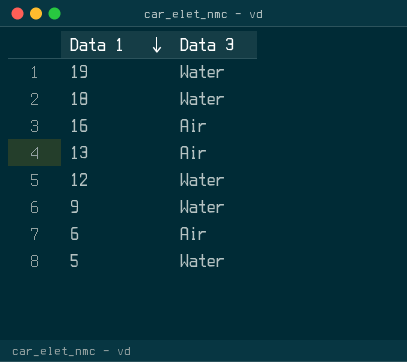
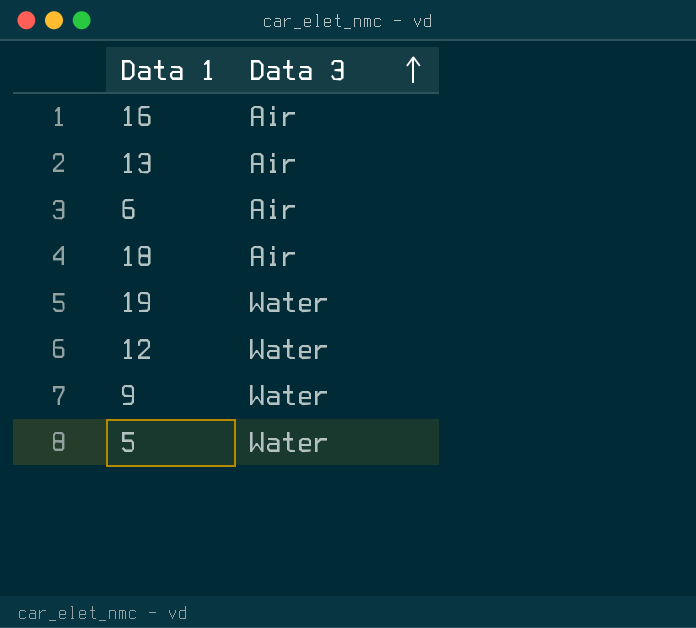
row order: Data 1 descending -> Data 3 ascending
18 | Data 3: Water -> Air

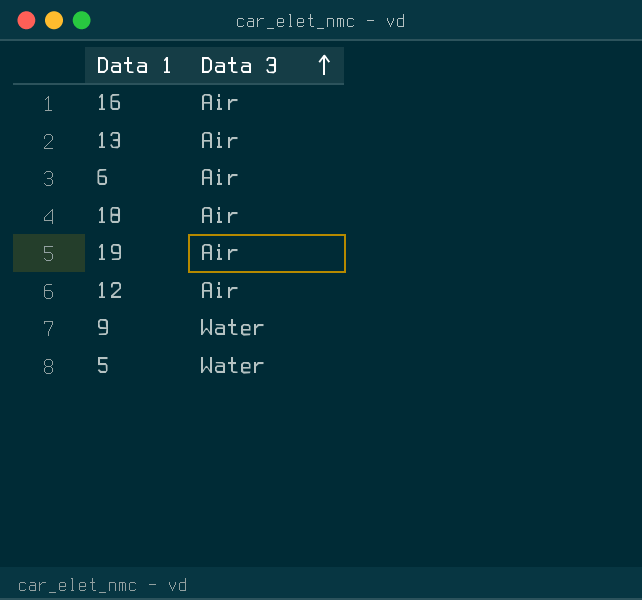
19 | Data 3: Water -> Air
12 | Data 3: Water -> Air

